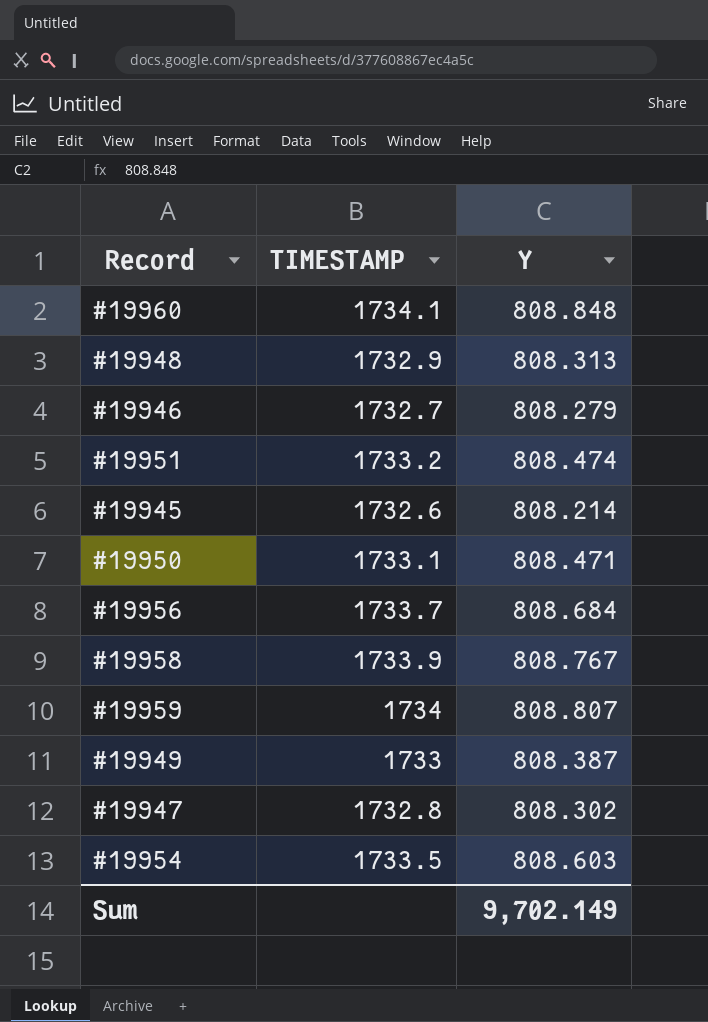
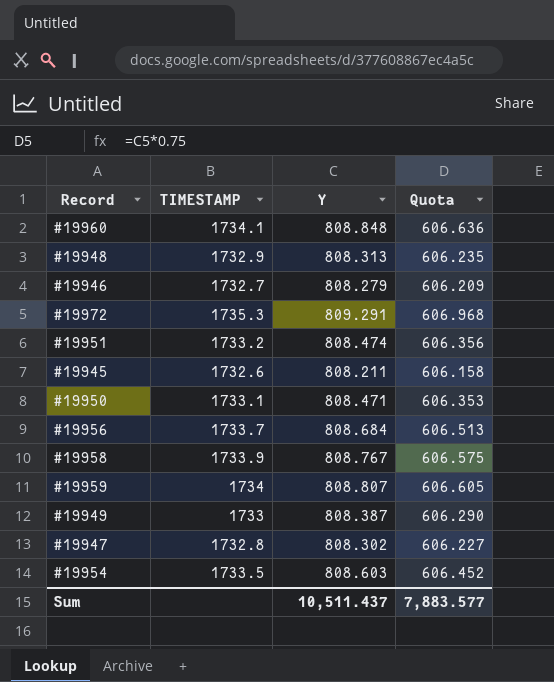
column Quota | formula: none -> [Y] * 0.75
row #19972: none -> 1735.3 | 809.291 | 606.968
#19945 | Y: 808.214 -> 808.211
Sum | Y: 9,702.149 -> 10,511.437

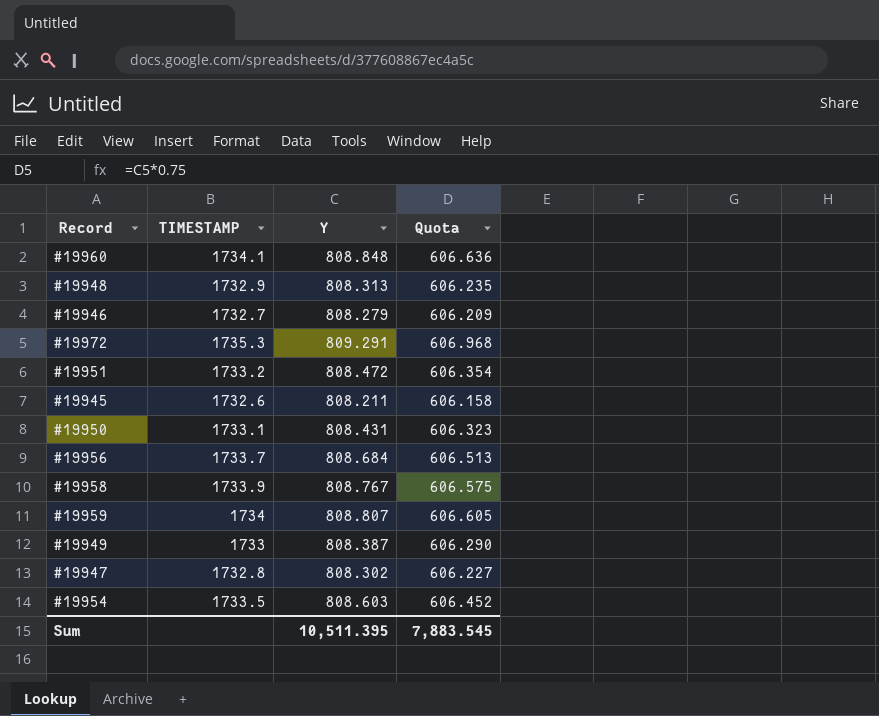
#19951 | Y: 808.474 -> 808.472
#19951 | Quota: 606.356 -> 606.354
#19950 | Y: 808.471 -> 808.431
#19950 | Quota: 606.353 -> 606.323
Sum | Y: 10,511.437 -> 10,511.395
Sum | Quota: 7,883.577 -> 7,883.545

